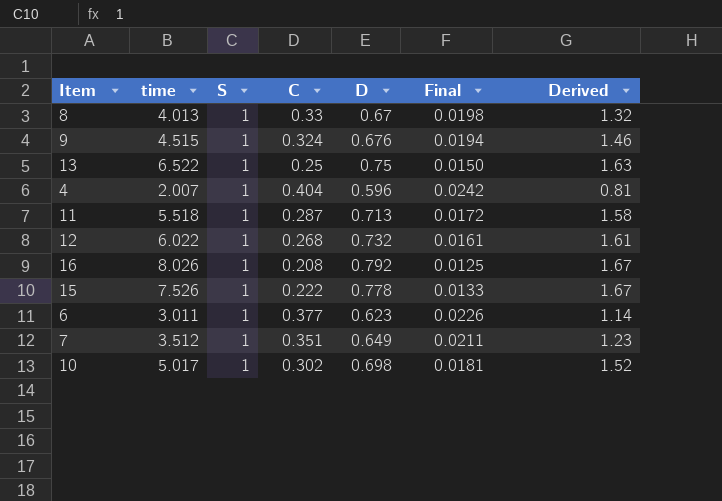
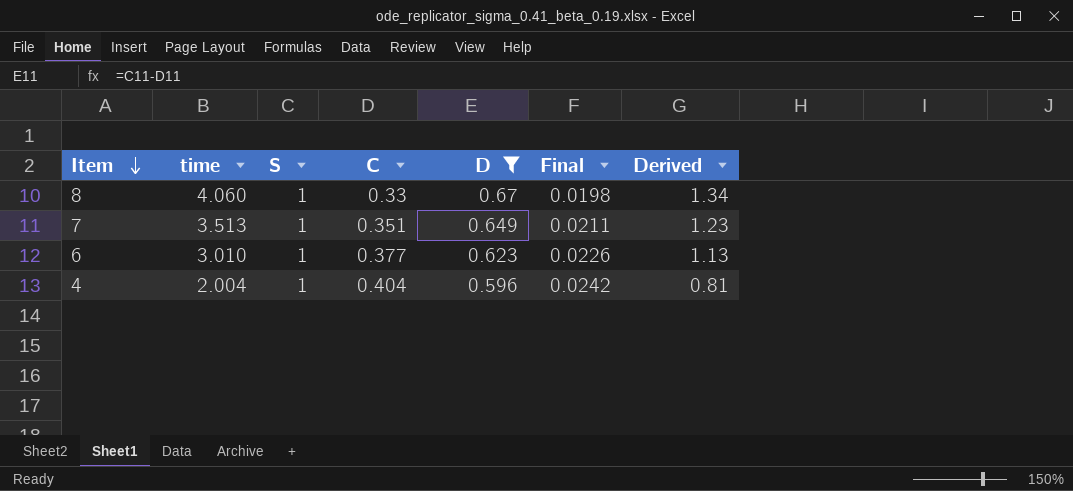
filter: none -> D <= 0.67
row order: none -> Item descending
8 | time: 4.013 -> 4.060
8 | Derived: 1.32 -> 1.34
7 | time: 3.512 -> 3.513
6 | time: 3.011 -> 3.010
6 | Derived: 1.14 -> 1.13
4 | time: 2.007 -> 2.004

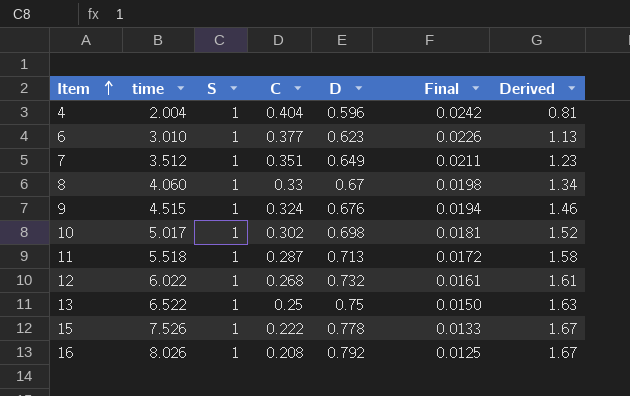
filter: D <= 0.67 -> none
row order: Item descending -> Item ascending
7 | time: 3.513 -> 3.512

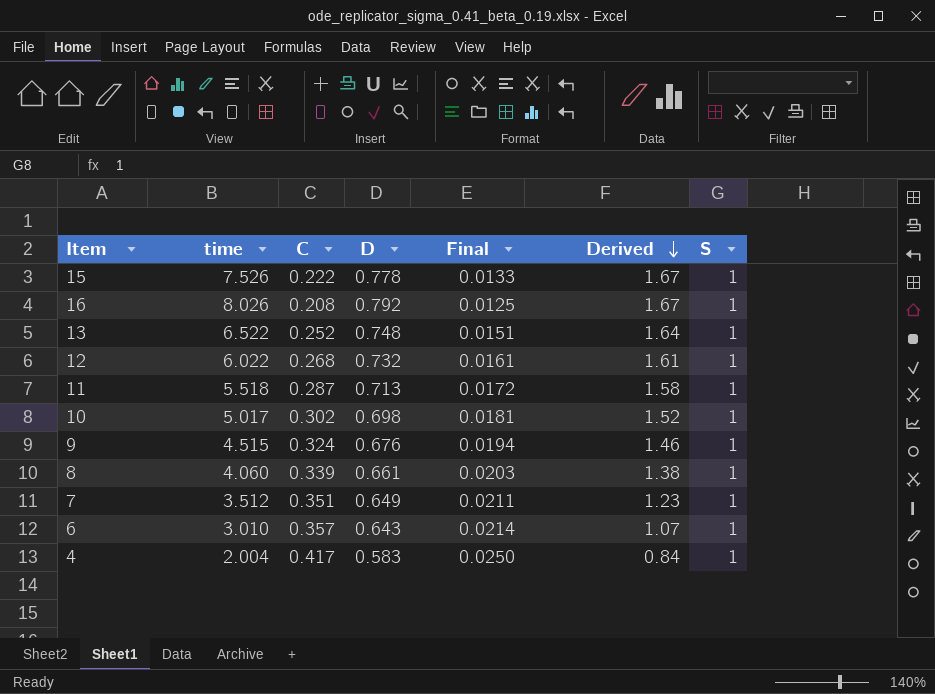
row order: Item ascending -> Derived descending
column S | position: 3 -> 7
13 | C: 0.25 -> 0.252
13 | D: 0.75 -> 0.748
13 | Final: 0.0150 -> 0.0151
13 | Derived: 1.63 -> 1.64
8 | C: 0.33 -> 0.339
8 | D: 0.67 -> 0.661
8 | Final: 0.0198 -> 0.0203
8 | Derived: 1.34 -> 1.38
6 | C: 0.377 -> 0.357
6 | D: 0.623 -> 0.643
6 | Final: 0.0226 -> 0.0214
6 | Derived: 1.13 -> 1.07
4 | C: 0.404 -> 0.417
4 | D: 0.596 -> 0.583
4 | Final: 0.0242 -> 0.0250
4 | Derived: 0.81 -> 0.84

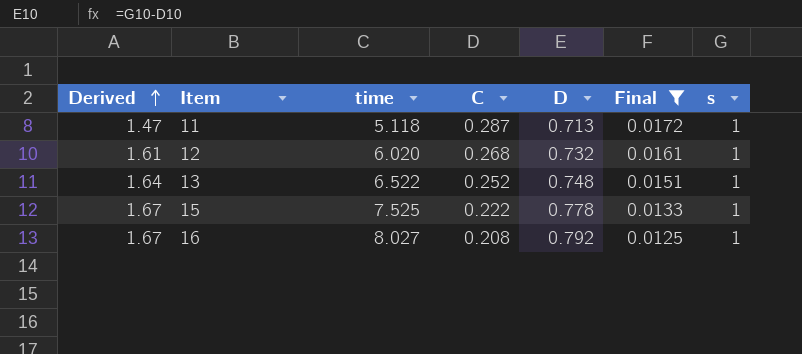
filter: none -> Final <= 0.0172
row order: Derived descending -> Derived ascending
column Derived | position: 6 -> 1
column name: S -> s
11 | Derived: 1.58 -> 1.47
11 | time: 5.518 -> 5.118
12 | time: 6.022 -> 6.020
15 | time: 7.526 -> 7.525
16 | time: 8.026 -> 8.027

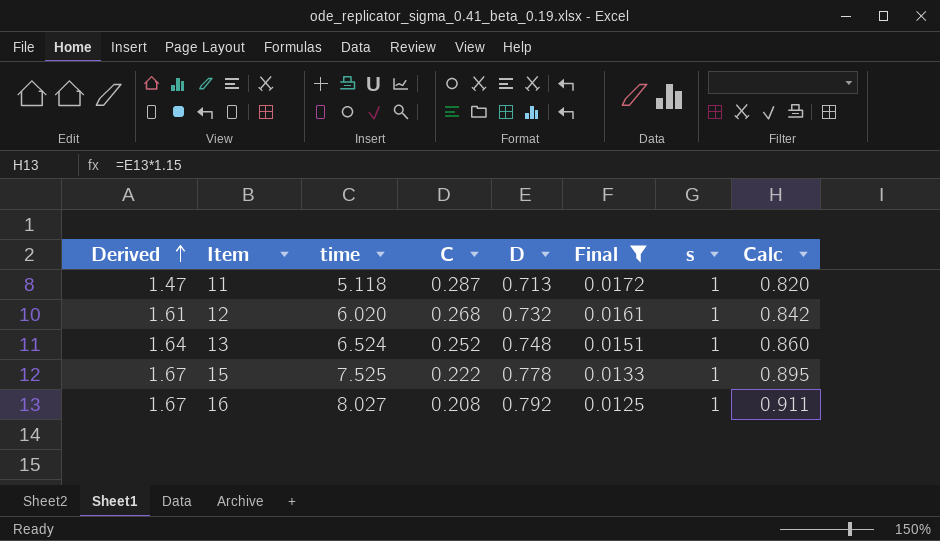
column Calc | formula: none -> [D] * 1.15
13 | time: 6.522 -> 6.524

